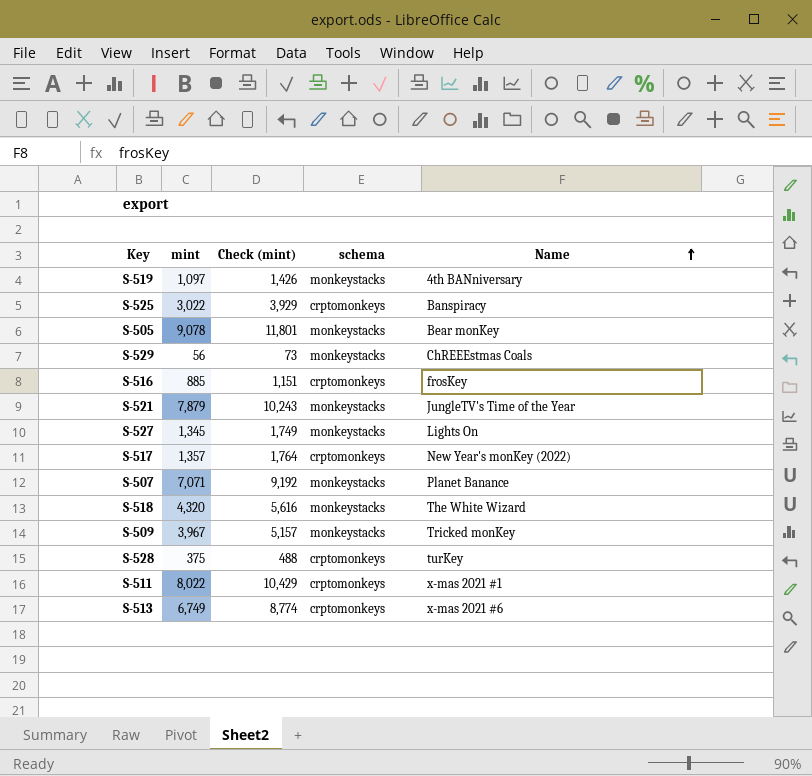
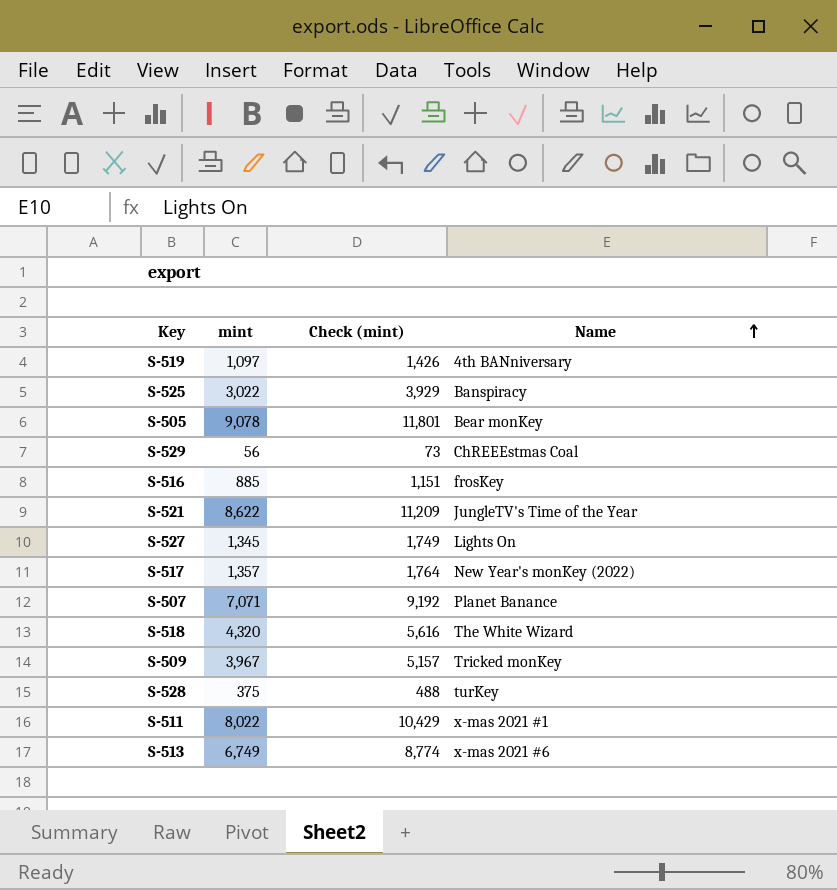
column schema | position: 4 -> none
S-529 | Name: ChREEEstmas Coals -> ChREEEstmas Coal
S-521 | mint: 7,879 -> 8,622
S-521 | Check (mint): 10,243 -> 11,209

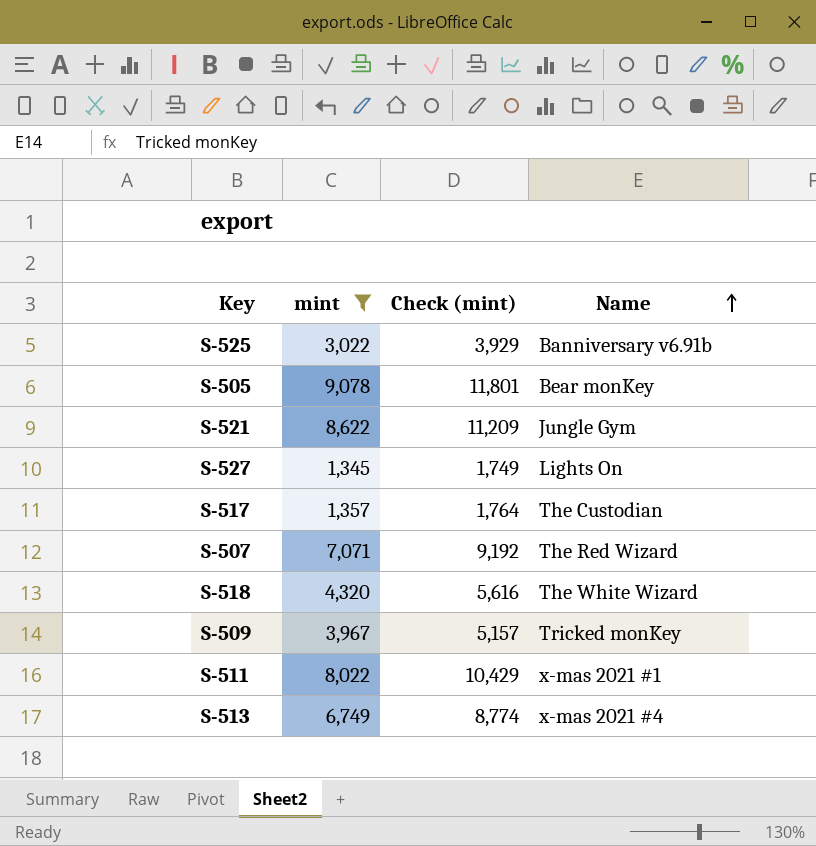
filter: none -> mint >= 1,345
S-525 | Name: Banspiracy -> Banniversary v6.91b
S-521 | Name: JungleTV's Time of the Year -> Jungle Gym
S-517 | Name: New Year's monKey (2022) -> The Custodian
S-507 | Name: Planet Banance -> The Red Wizard
S-513 | Name: x-mas 2021 #6 -> x-mas 2021 #4

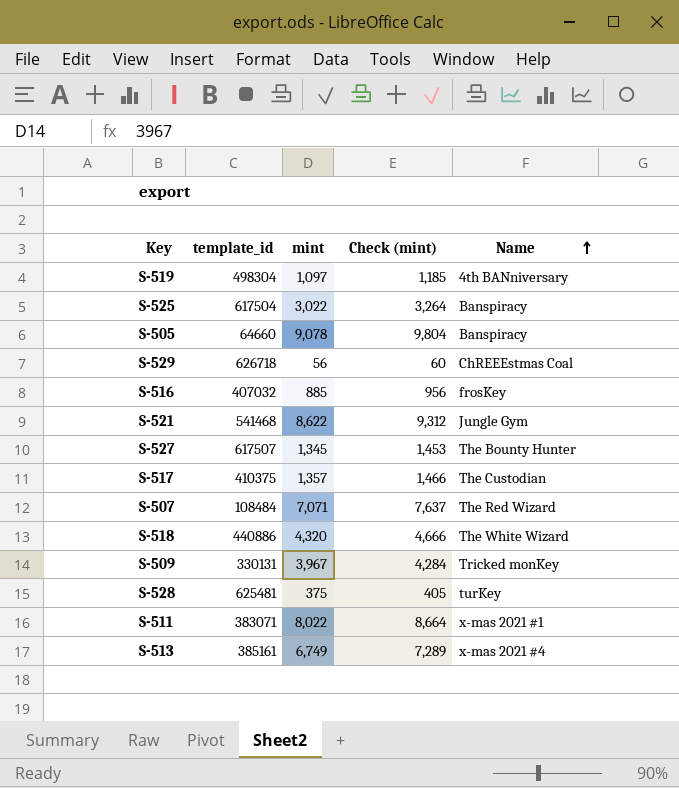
filter: mint >= 1,345 -> none
column template_id | position: none -> 2
column Check (mint) | formula: [mint] * 1.3 -> [mint] * 1.08
S-525 | Name: Banniversary v6.91b -> Banspiracy
S-505 | Name: Bear monKey -> Banspiracy
S-527 | Name: Lights On -> The Bounty Hunter

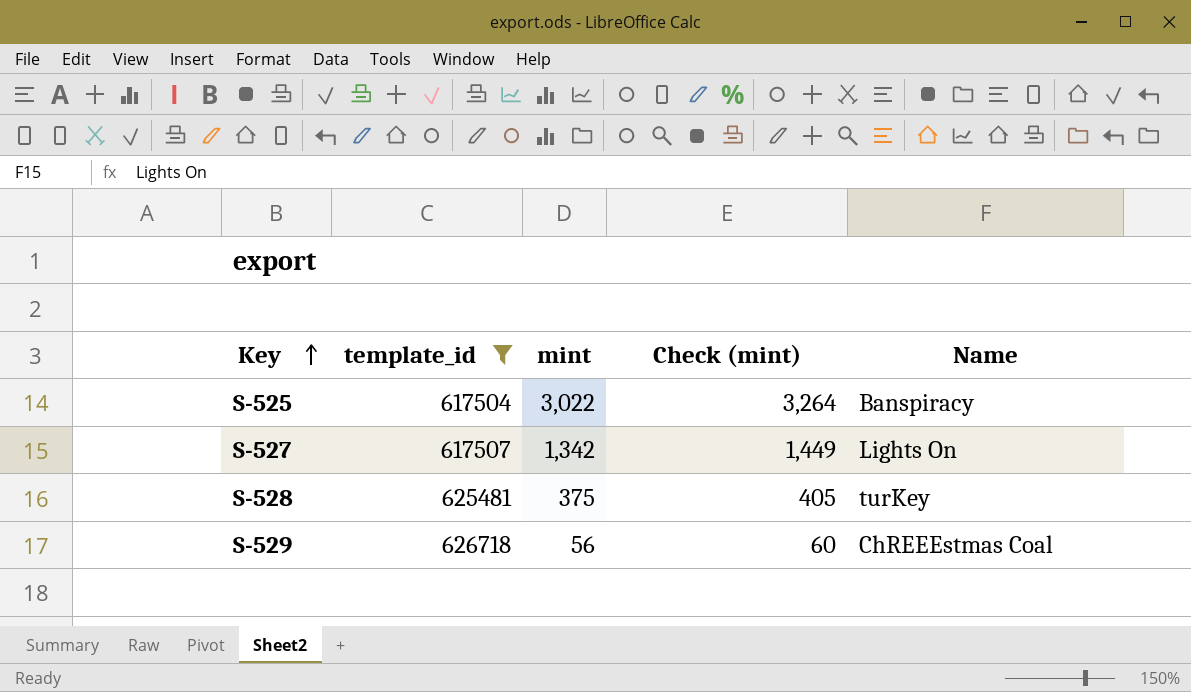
filter: none -> template_id >= 617504
row order: Name ascending -> Key ascending
S-527 | mint: 1,345 -> 1,342
S-527 | Check (mint): 1,453 -> 1,449
S-527 | Name: The Bounty Hunter -> Lights On

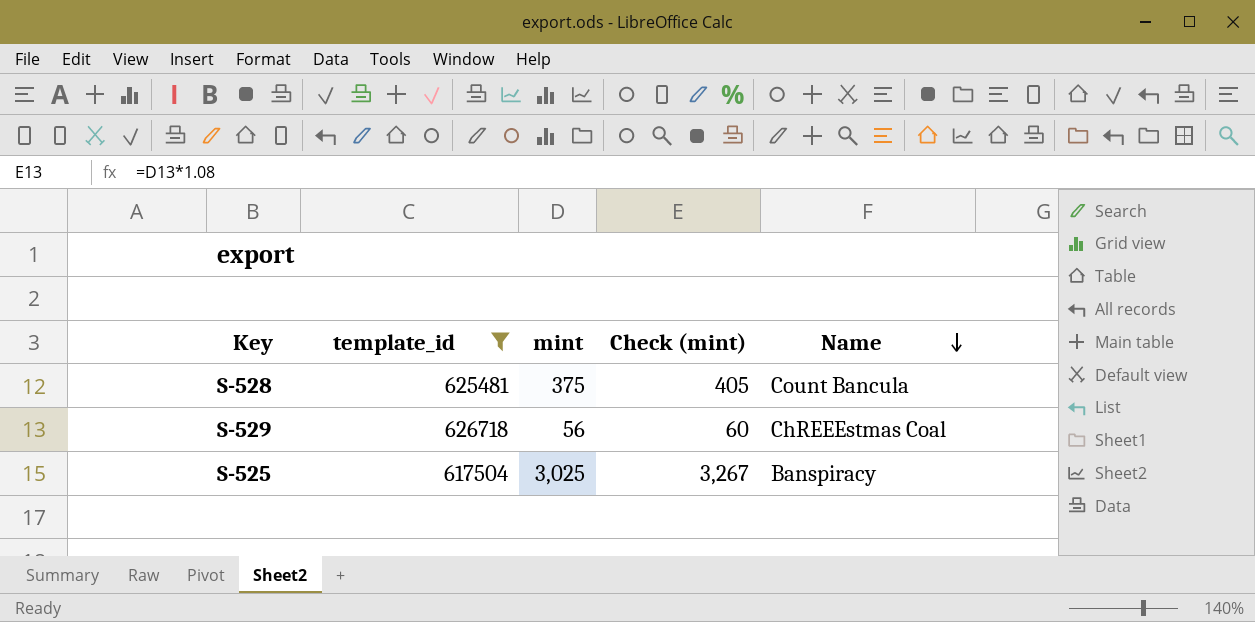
row order: Key ascending -> Name descending
row S-527: 617507 | 1,342 | 1,449 | Lights On -> none
S-528 | Name: turKey -> Count Bancula
S-525 | mint: 3,022 -> 3,025
S-525 | Check (mint): 3,264 -> 3,267

